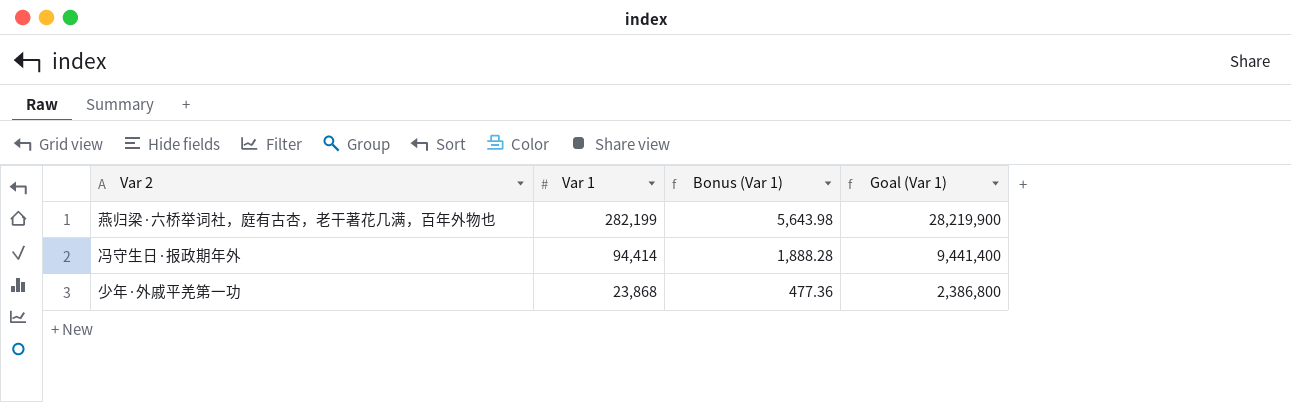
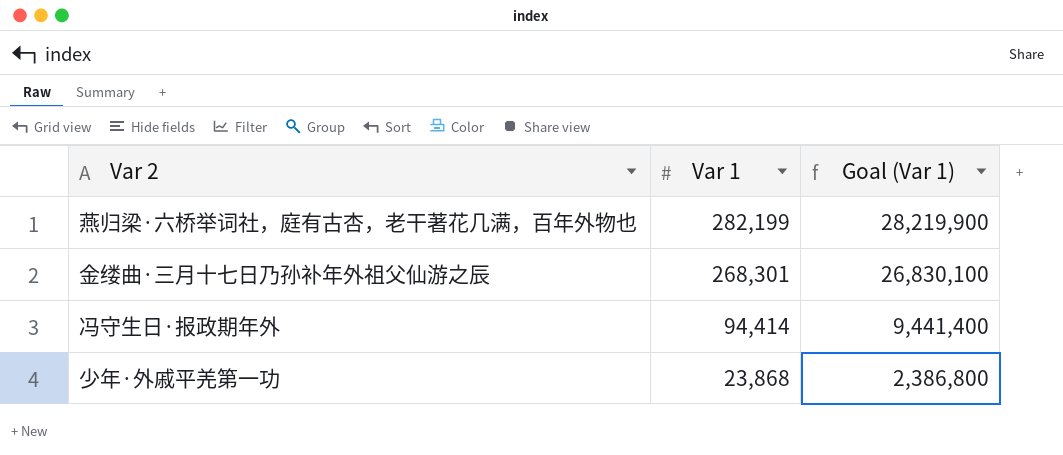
column Bonus (Var 1) | formula: [Var 1] * 0.02 -> none
row 金缕曲·三月十七日乃孙补年外祖父仙游之辰: none -> 268,301 | 26,830,100

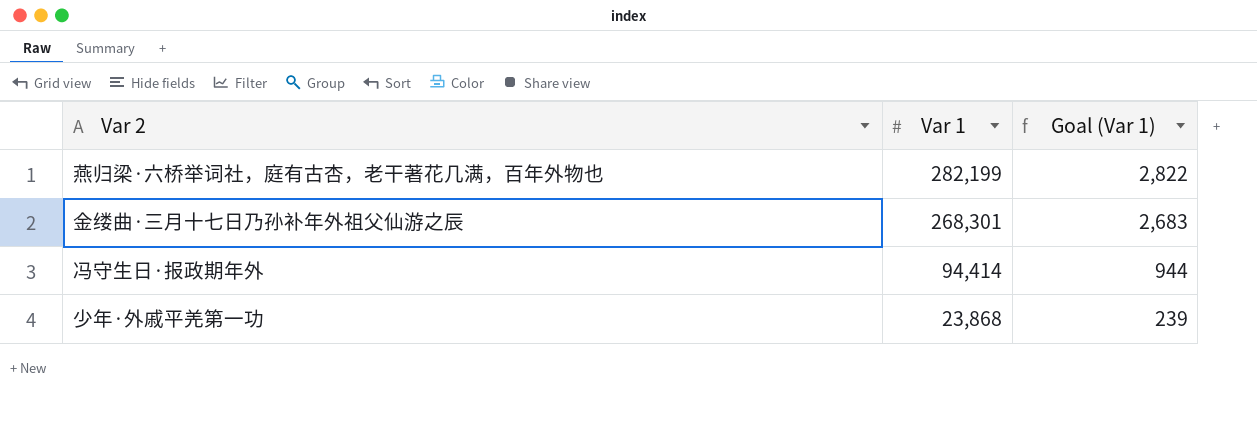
column Goal (Var 1) | formula: [Var 1] * 100 -> [Var 1] * 0.01

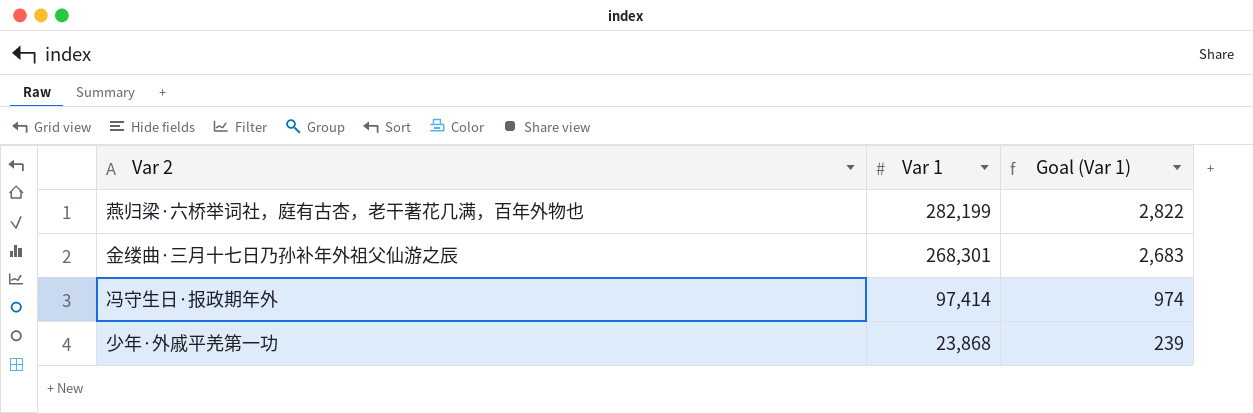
冯守生日·报政期年外 | Var 1: 94,414 -> 97,414
冯守生日·报政期年外 | Goal (Var 1): 944 -> 974

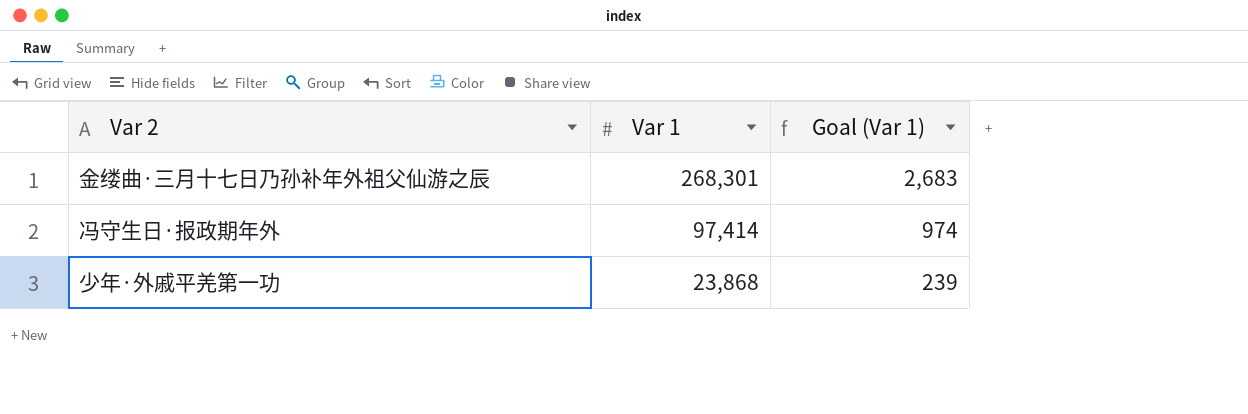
row 燕归梁·六桥举词社，庭有古杏，老干著花几满，百年外物也: 282,199 | 2,822 -> none

